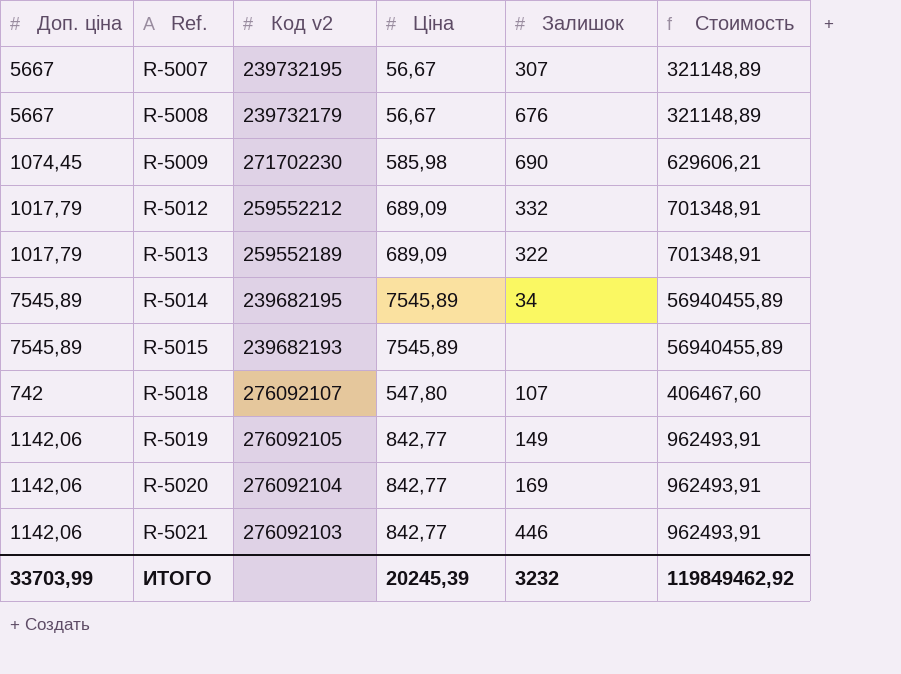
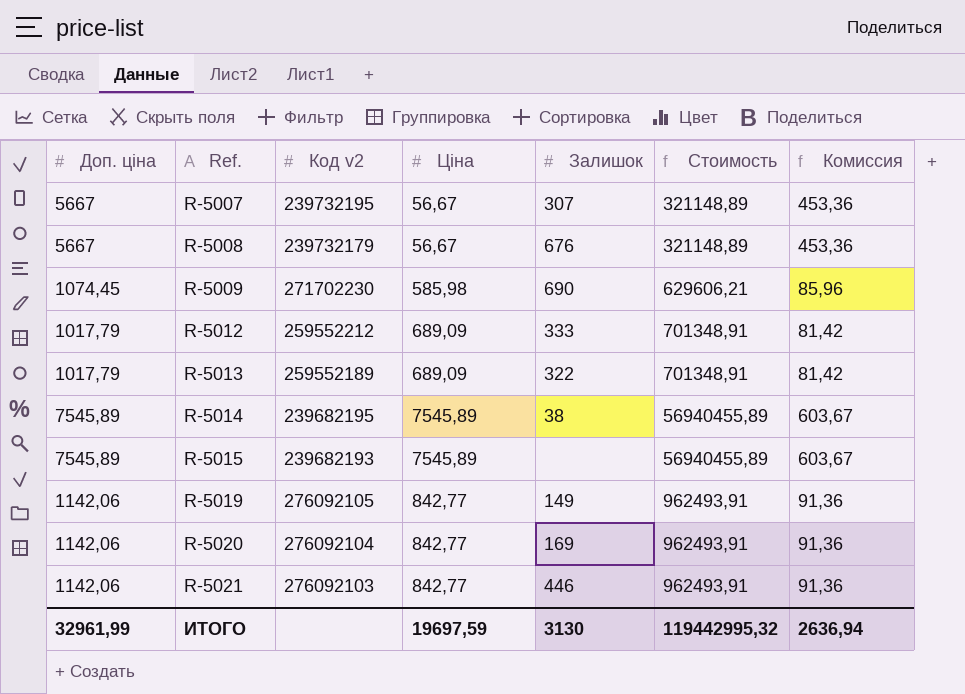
column Комиссия | formula: none -> [Доп. ціна] * 0,08
row R-5018: 742 | 276092107 | 547,80 | 107 | 406467,60 -> none
R-5012 | Залишок: 332 -> 333
R-5014 | Залишок: 34 -> 38
ИТОГО | Доп. ціна: 33703,99 -> 32961,99
ИТОГО | Ціна: 20245,39 -> 19697,59
ИТОГО | Залишок: 3232 -> 3130
ИТОГО | Стоимость: 119849462,92 -> 119442995,32

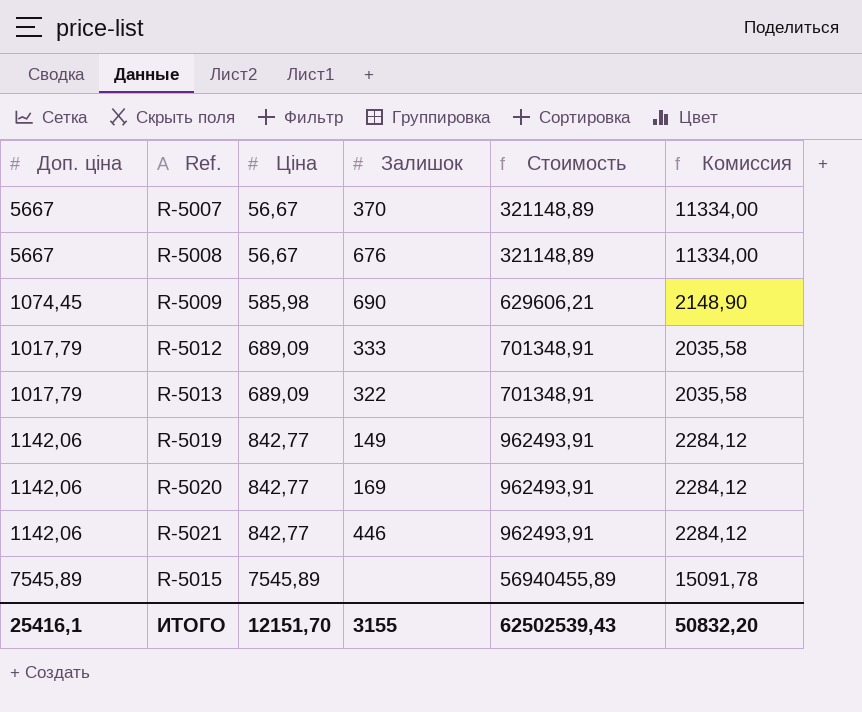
row order: Ref. ascending -> Ціна ascending
column Код v2 | position: 3 -> none
column Комиссия | formula: [Доп. ціна] * 0,08 -> [Доп. ціна] * 2
row R-5014: 7545,89 | 239682195 | 7545,89 | 38 | 56940455,89 | 603,67 -> none
R-5007 | Залишок: 307 -> 370
ИТОГО | Доп. ціна: 32961,99 -> 25416,1
ИТОГО | Ціна: 19697,59 -> 12151,70
ИТОГО | Залишок: 3130 -> 3155
ИТОГО | Стоимость: 119442995,32 -> 62502539,43
ИТОГО | Комиссия: 2636,94 -> 50832,20

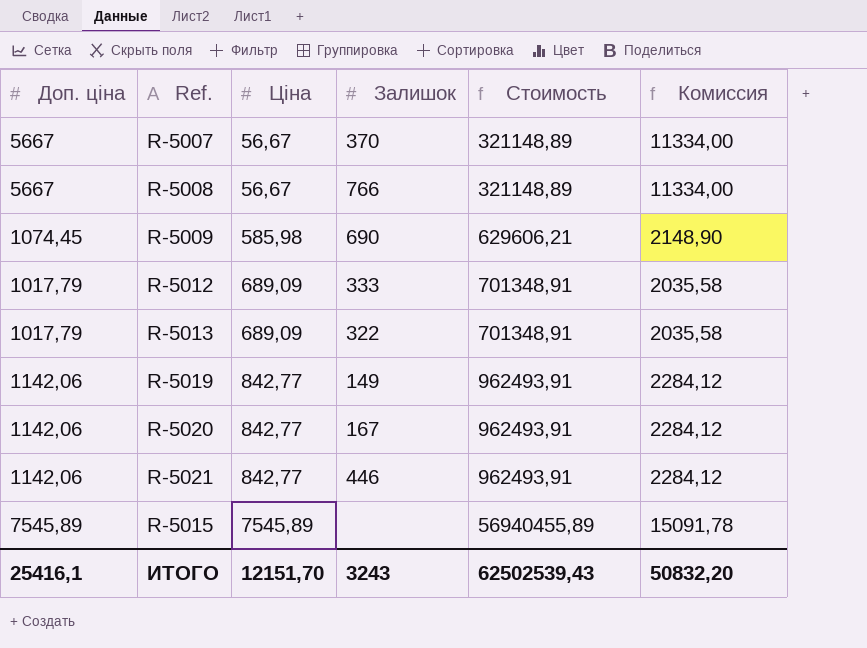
R-5008 | Залишок: 676 -> 766
R-5020 | Залишок: 169 -> 167
ИТОГО | Залишок: 3155 -> 3243

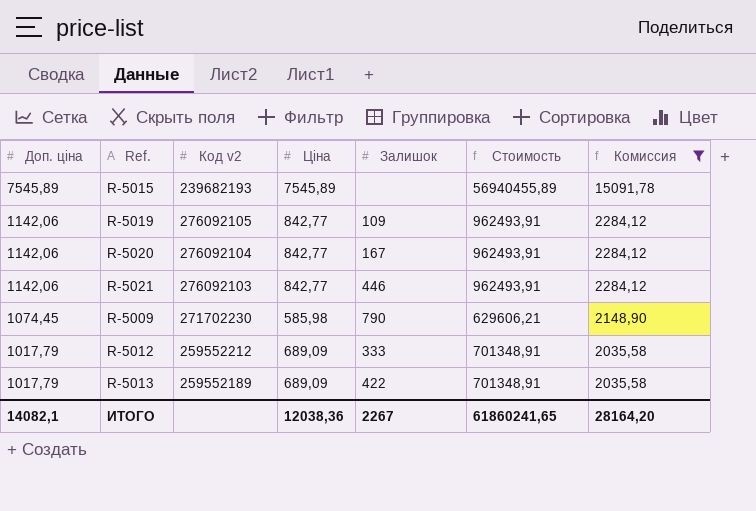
filter: none -> Комиссия != 11334,00
row order: Ціна ascending -> Доп. ціна descending
column Код v2 | position: none -> 3
R-5019 | Залишок: 149 -> 109
R-5009 | Залишок: 690 -> 790
R-5013 | Залишок: 322 -> 422
ИТОГО | Доп. ціна: 25416,1 -> 14082,1
ИТОГО | Ціна: 12151,70 -> 12038,36
ИТОГО | Залишок: 3243 -> 2267
ИТОГО | Стоимость: 62502539,43 -> 61860241,65
ИТОГО | Комиссия: 50832,20 -> 28164,20

